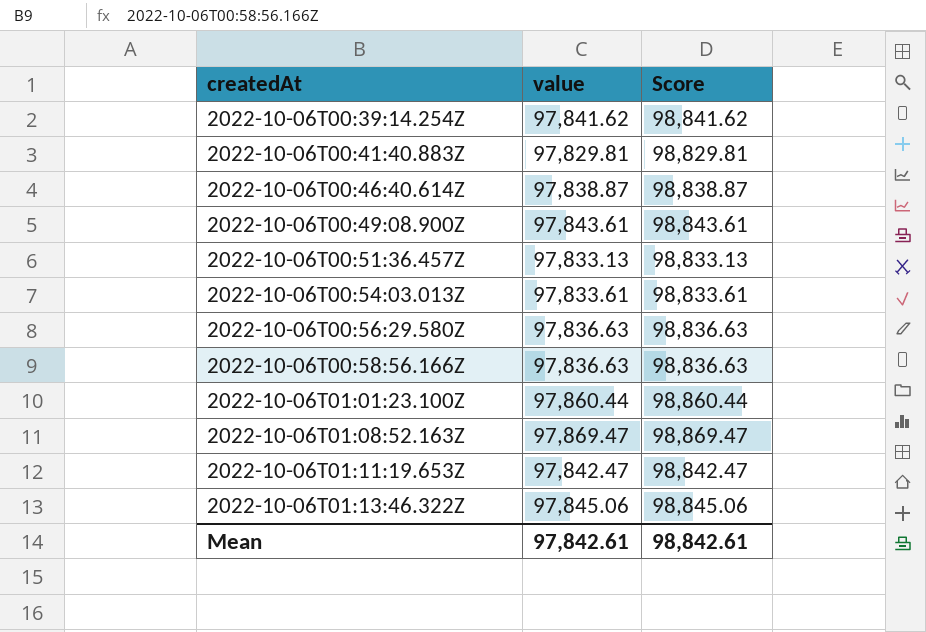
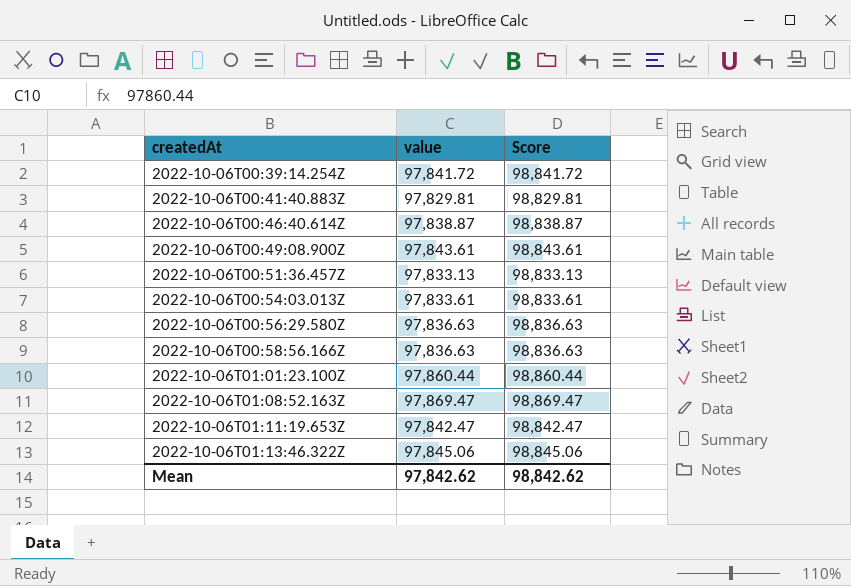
2022-10-06T00:39:14.254Z | value: 97,841.62 -> 97,841.72
2022-10-06T00:39:14.254Z | Score: 98,841.62 -> 98,841.72
Mean | value: 97,842.61 -> 97,842.62
Mean | Score: 98,842.61 -> 98,842.62

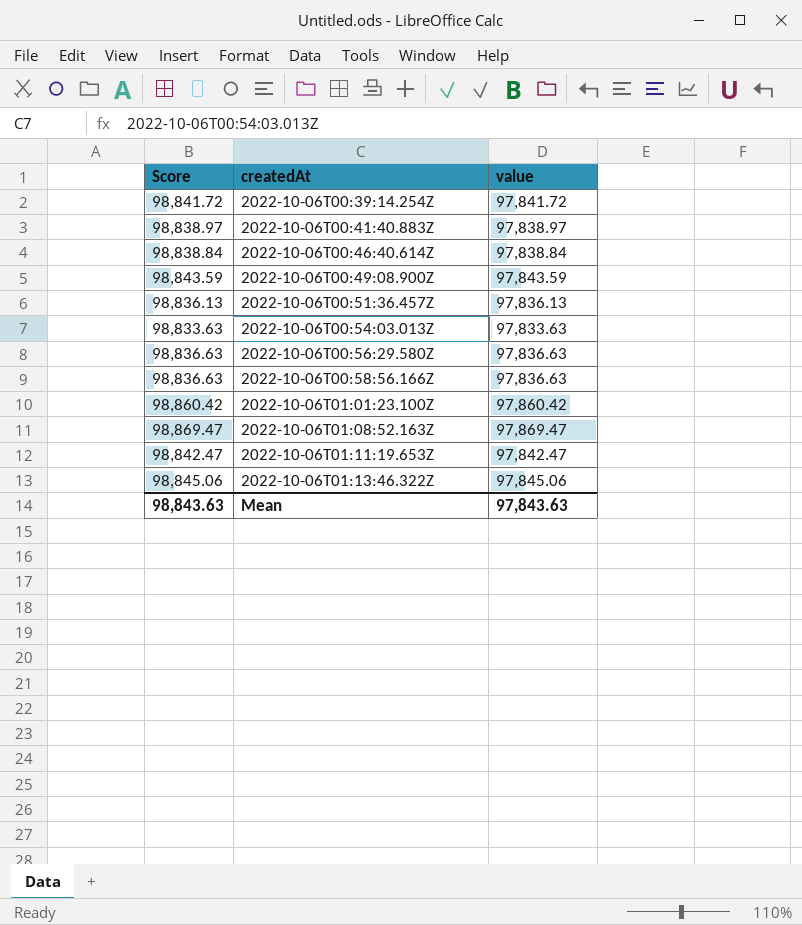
column Score | position: 3 -> 1
2022-10-06T00:41:40.883Z | Score: 98,829.81 -> 98,838.97
2022-10-06T00:41:40.883Z | value: 97,829.81 -> 97,838.97
2022-10-06T00:46:40.614Z | Score: 98,838.87 -> 98,838.84
2022-10-06T00:46:40.614Z | value: 97,838.87 -> 97,838.84
2022-10-06T00:49:08.900Z | Score: 98,843.61 -> 98,843.59
2022-10-06T00:49:08.900Z | value: 97,843.61 -> 97,843.59
2022-10-06T00:51:36.457Z | Score: 98,833.13 -> 98,836.13
2022-10-06T00:51:36.457Z | value: 97,833.13 -> 97,836.13
2022-10-06T00:54:03.013Z | Score: 98,833.61 -> 98,833.63
2022-10-06T00:54:03.013Z | value: 97,833.61 -> 97,833.63
2022-10-06T01:01:23.100Z | Score: 98,860.44 -> 98,860.42
2022-10-06T01:01:23.100Z | value: 97,860.44 -> 97,860.42
Mean | Score: 98,842.62 -> 98,843.63
Mean | value: 97,842.62 -> 97,843.63

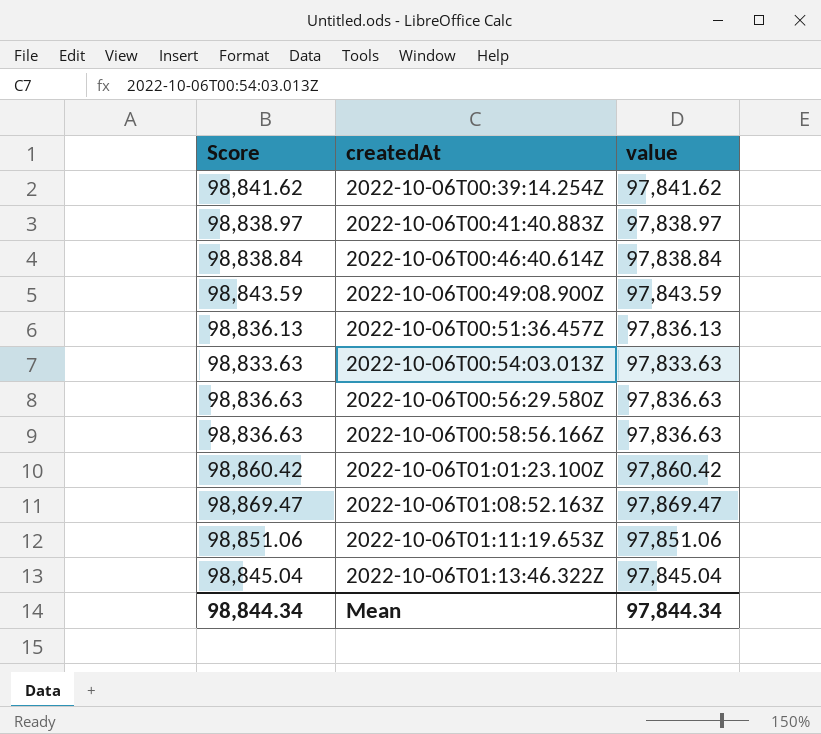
2022-10-06T00:39:14.254Z | Score: 98,841.72 -> 98,841.62
2022-10-06T00:39:14.254Z | value: 97,841.72 -> 97,841.62
2022-10-06T01:11:19.653Z | Score: 98,842.47 -> 98,851.06
2022-10-06T01:11:19.653Z | value: 97,842.47 -> 97,851.06
2022-10-06T01:13:46.322Z | Score: 98,845.06 -> 98,845.04
2022-10-06T01:13:46.322Z | value: 97,845.06 -> 97,845.04
Mean | Score: 98,843.63 -> 98,844.34
Mean | value: 97,843.63 -> 97,844.34

